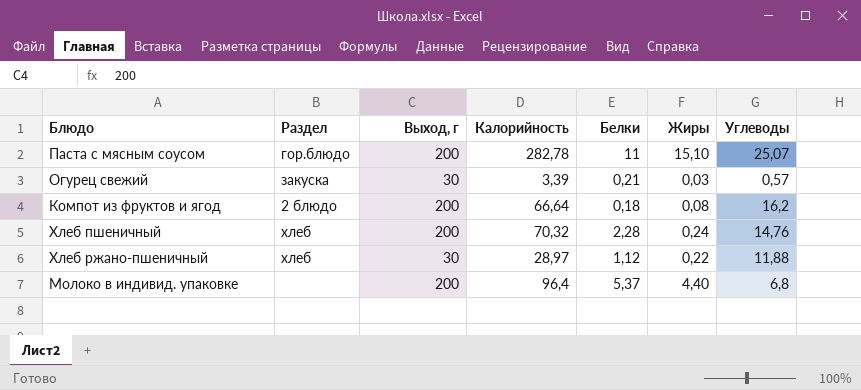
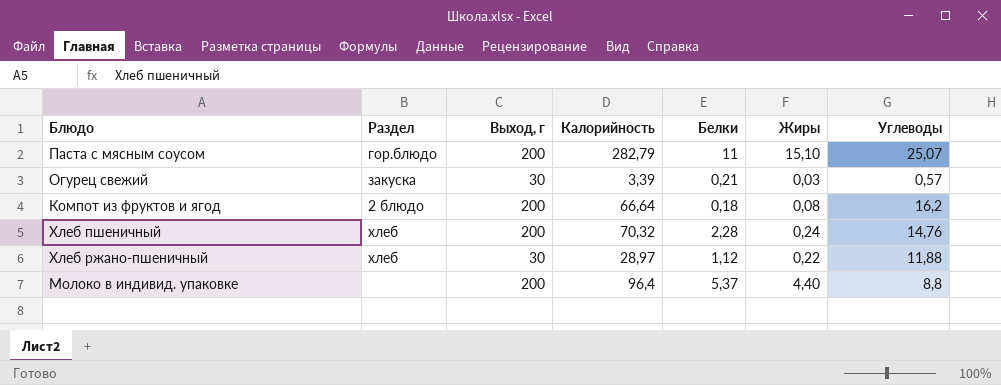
Паста с мясным соусом | Калорийность: 282,78 -> 282,79
Молоко в индивид. упаковке | Углеводы: 6,8 -> 8,8

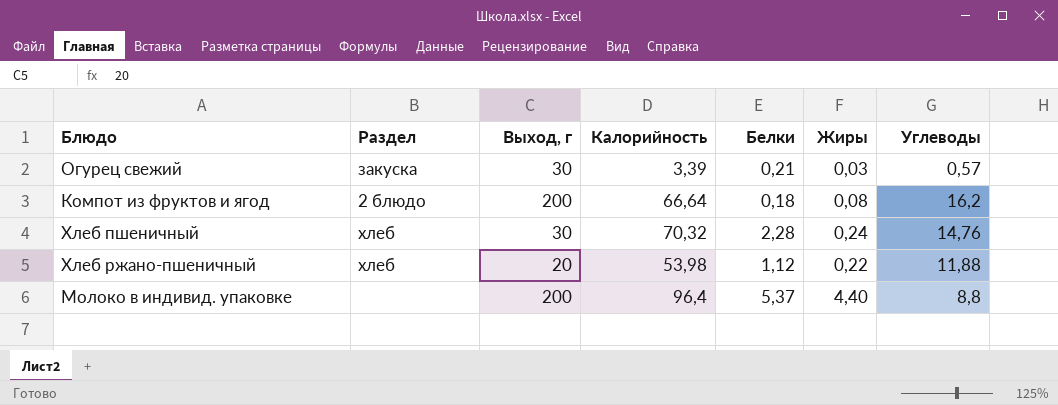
row Паста с мясным соусом: гор.блюдо | 200 | 282,79 | 11 | 15,10 | 25,07 -> none
Хлеб пшеничный | Выход, г: 200 -> 30
Хлеб ржано-пшеничный | Выход, г: 30 -> 20
Хлеб ржано-пшеничный | Калорийность: 28,97 -> 53,98

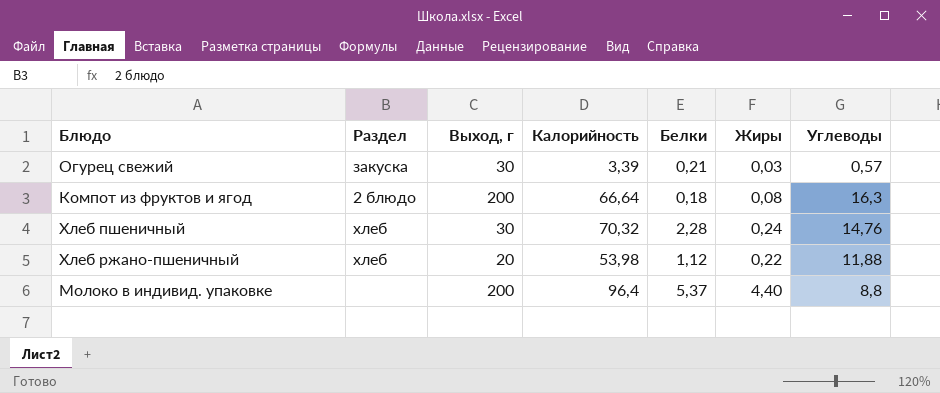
Компот из фруктов и ягод | Углеводы: 16,2 -> 16,3

